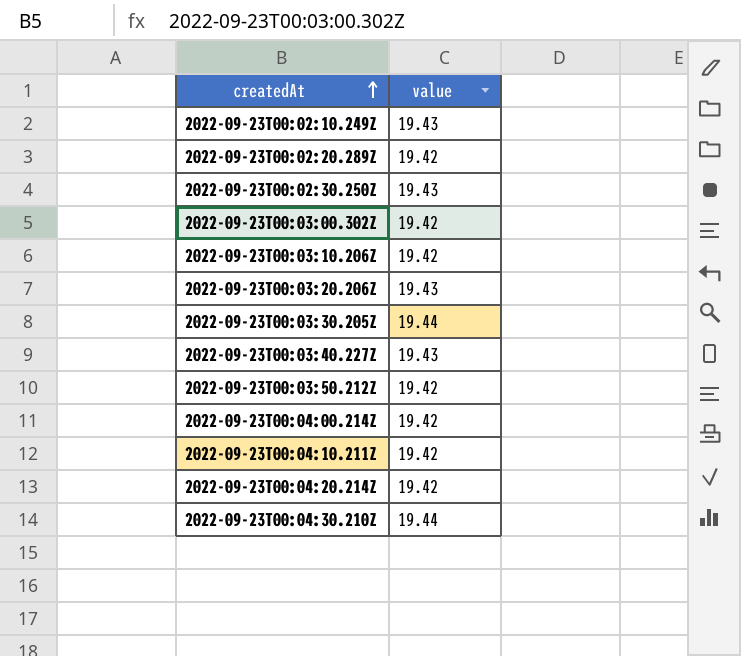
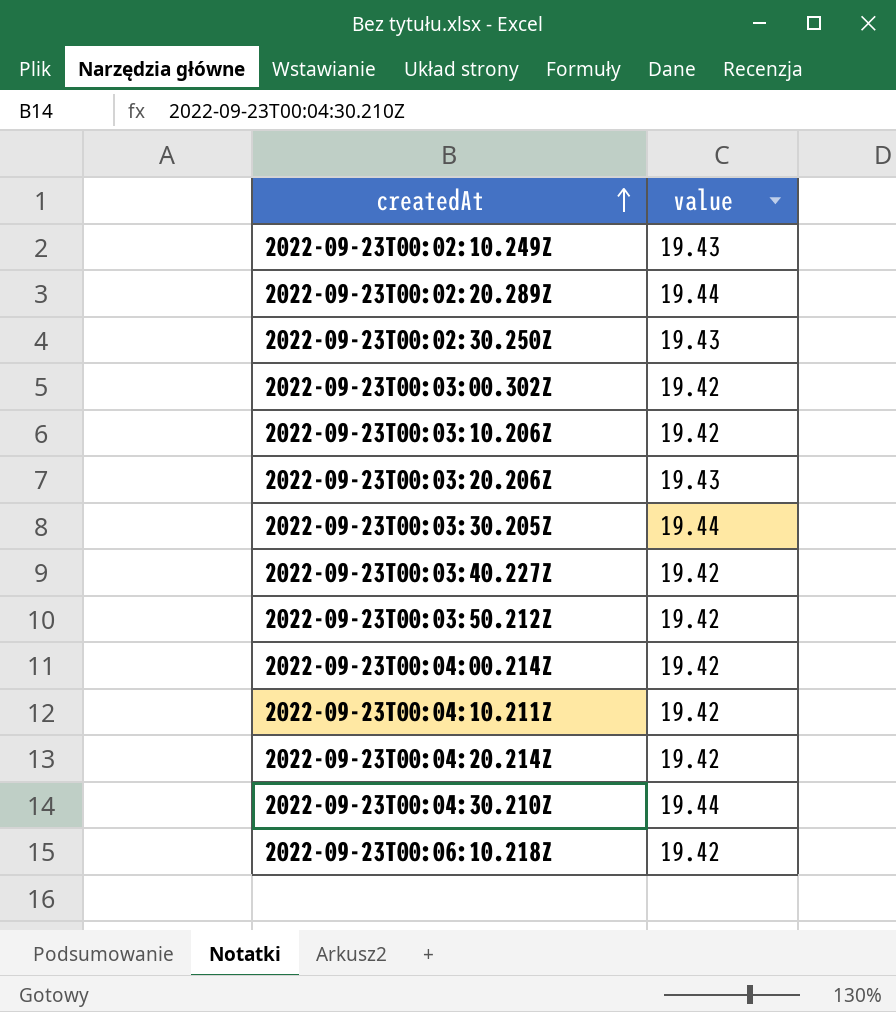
2022-09-23T00:02:20.289Z | value: 19.42 -> 19.44
2022-09-23T00:03:40.227Z | value: 19.43 -> 19.42
row 2022-09-23T00:06:10.218Z: none -> 19.42

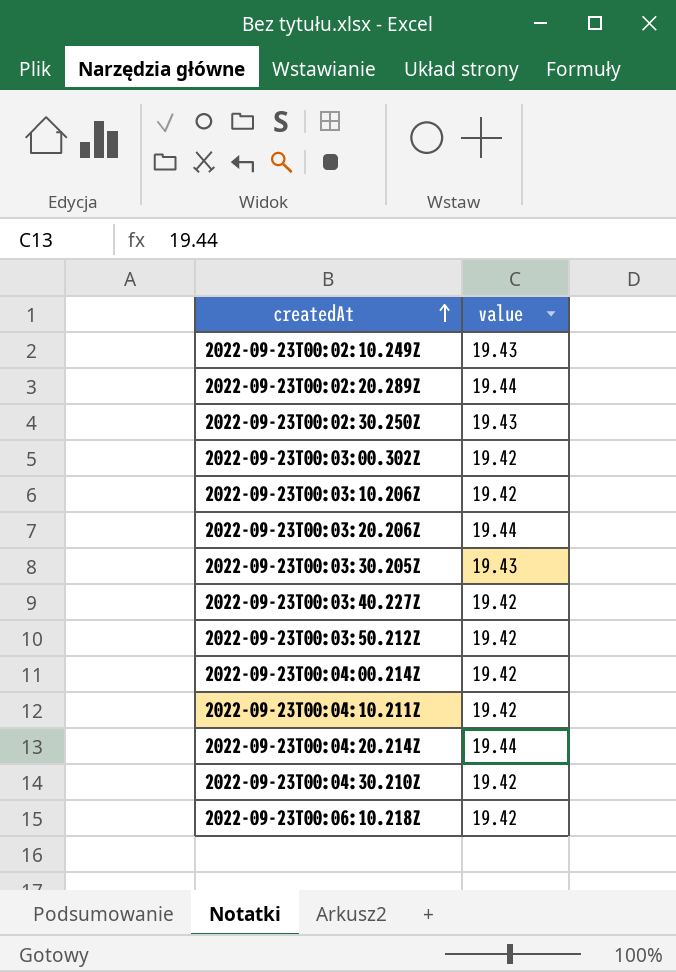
2022-09-23T00:03:20.206Z | value: 19.43 -> 19.44
2022-09-23T00:03:30.205Z | value: 19.44 -> 19.43
2022-09-23T00:04:20.214Z | value: 19.42 -> 19.44
2022-09-23T00:04:30.210Z | value: 19.44 -> 19.42

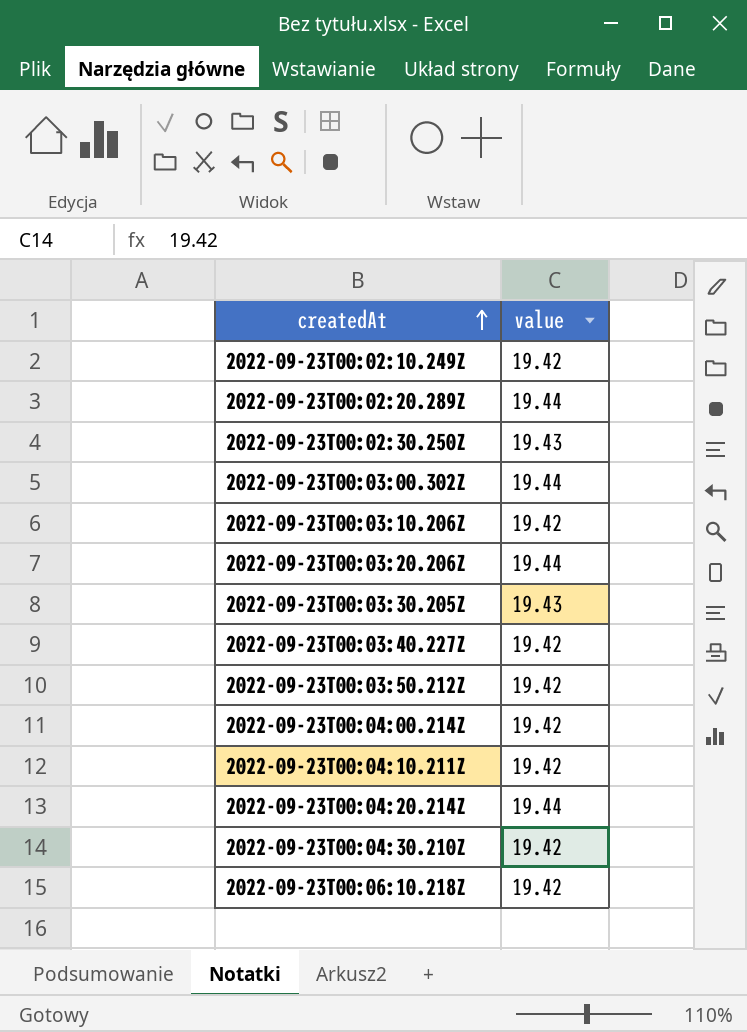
2022-09-23T00:02:10.249Z | value: 19.43 -> 19.42
2022-09-23T00:03:00.302Z | value: 19.42 -> 19.44

